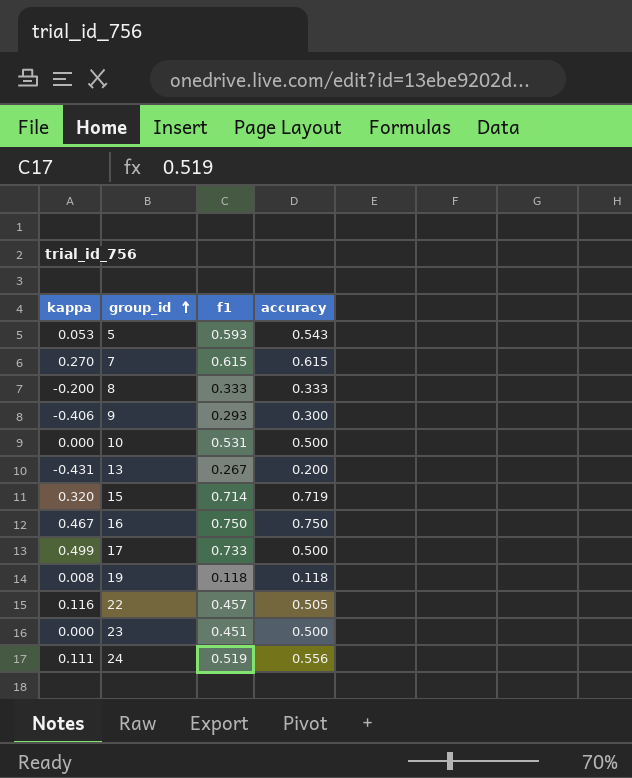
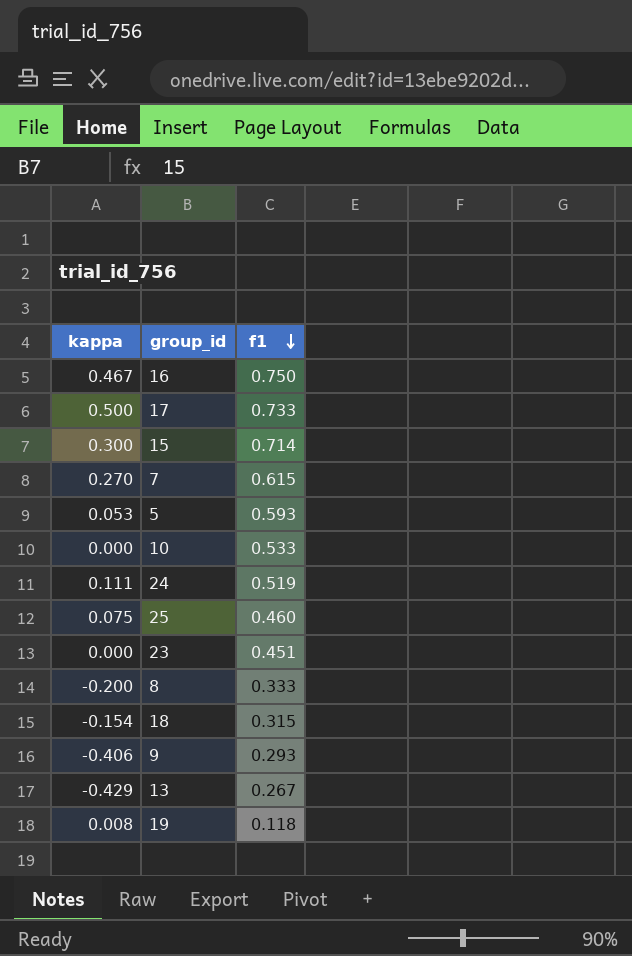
row order: group_id ascending -> f1 descending
column accuracy | position: 4 -> none
row 22: 0.116 | 0.457 | 0.505 -> none
17 | kappa: 0.499 -> 0.500
15 | kappa: 0.320 -> 0.300
10 | f1: 0.531 -> 0.533
row 25: none -> 0.075 | 0.460
row 18: none -> -0.154 | 0.315
13 | kappa: -0.431 -> -0.429

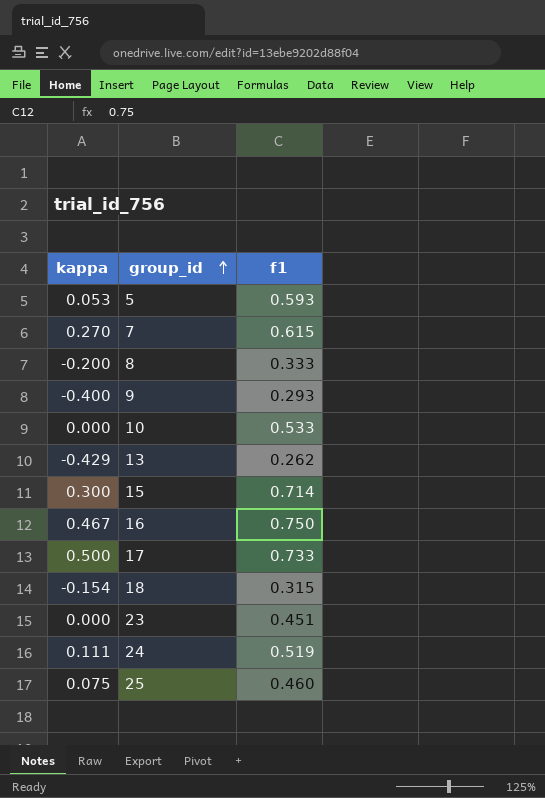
row order: f1 descending -> group_id ascending
row 19: 0.008 | 0.118 -> none
9 | kappa: -0.406 -> -0.400
13 | f1: 0.267 -> 0.262

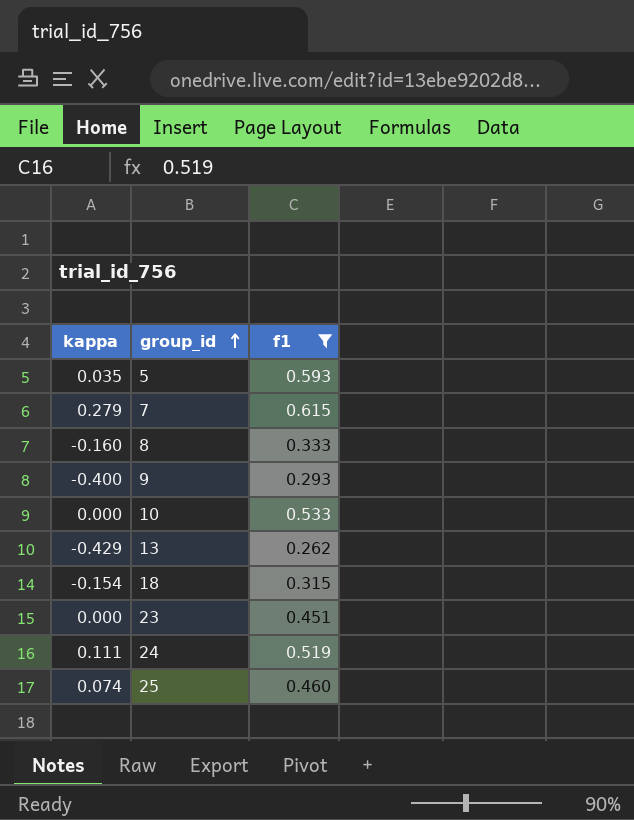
filter: none -> f1 <= 0.615
5 | kappa: 0.053 -> 0.035
7 | kappa: 0.270 -> 0.279
8 | kappa: -0.200 -> -0.160
25 | kappa: 0.075 -> 0.074

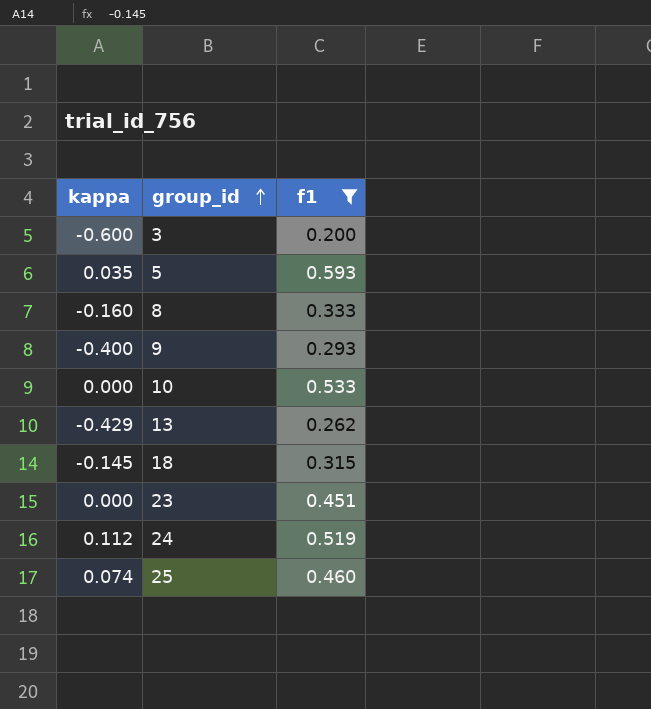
row 7: 0.279 | 0.615 -> none
row 3: none -> -0.600 | 0.200
18 | kappa: -0.154 -> -0.145
24 | kappa: 0.111 -> 0.112

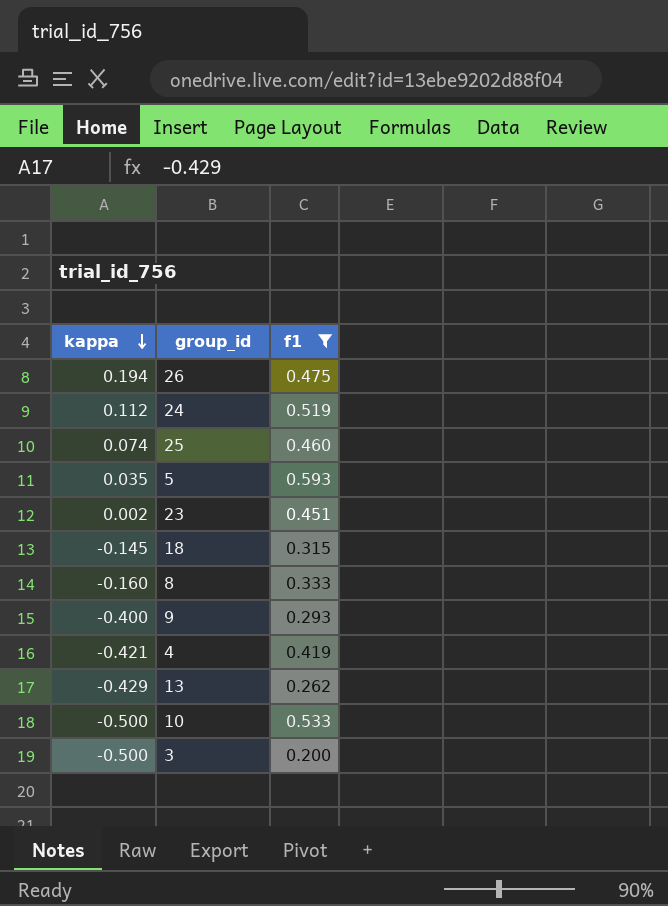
row order: group_id ascending -> kappa descending
row 26: none -> 0.194 | 0.475
23 | kappa: 0.000 -> 0.002
row 4: none -> -0.421 | 0.419
10 | kappa: 0.000 -> -0.500
3 | kappa: -0.600 -> -0.500

